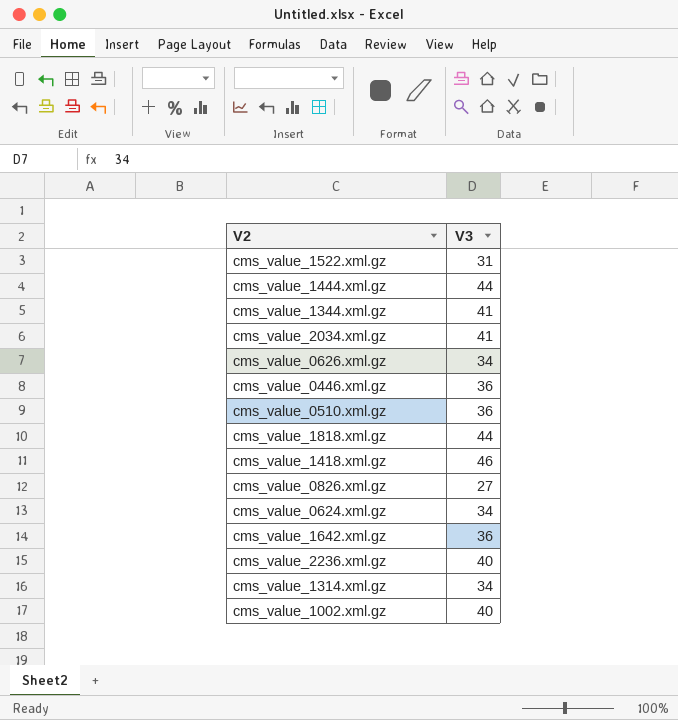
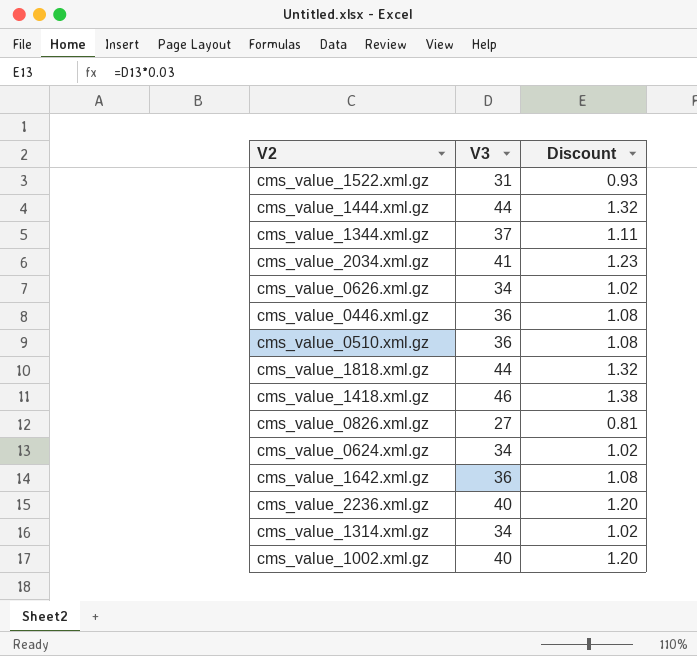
column Discount | formula: none -> [V3] * 0.03
cms_value_1344.xml.gz | V3: 41 -> 37

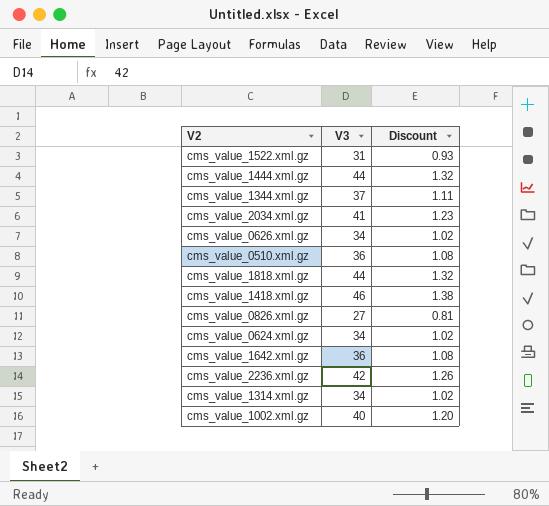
row cms_value_0446.xml.gz: 36 | 1.08 -> none
cms_value_2236.xml.gz | V3: 40 -> 42
cms_value_2236.xml.gz | Discount: 1.20 -> 1.26

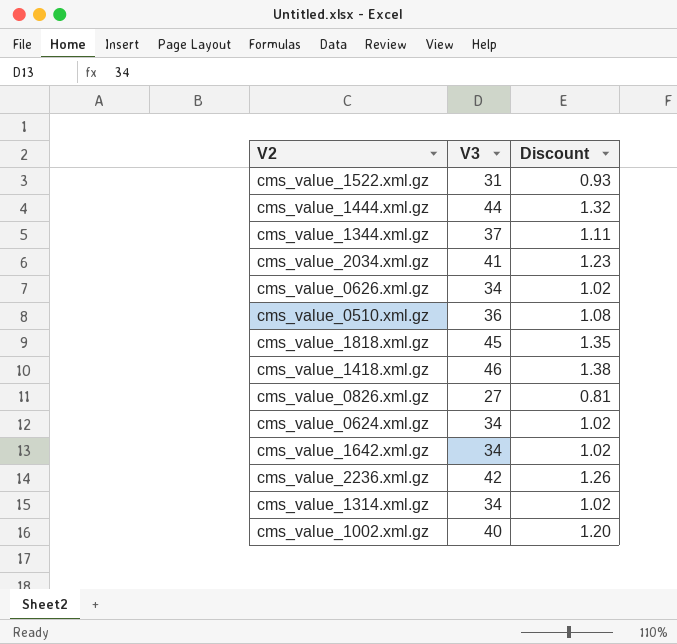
cms_value_1818.xml.gz | V3: 44 -> 45
cms_value_1818.xml.gz | Discount: 1.32 -> 1.35
cms_value_1642.xml.gz | V3: 36 -> 34
cms_value_1642.xml.gz | Discount: 1.08 -> 1.02

